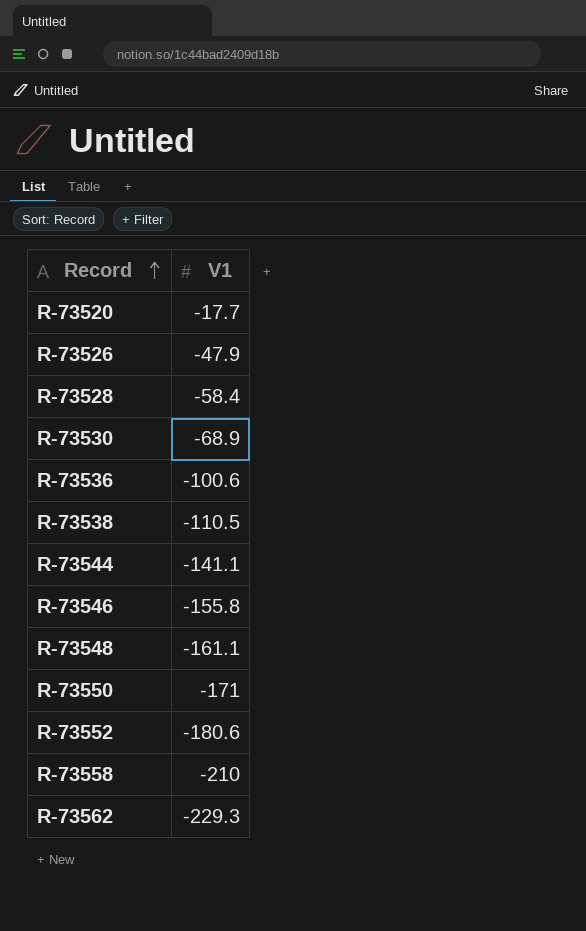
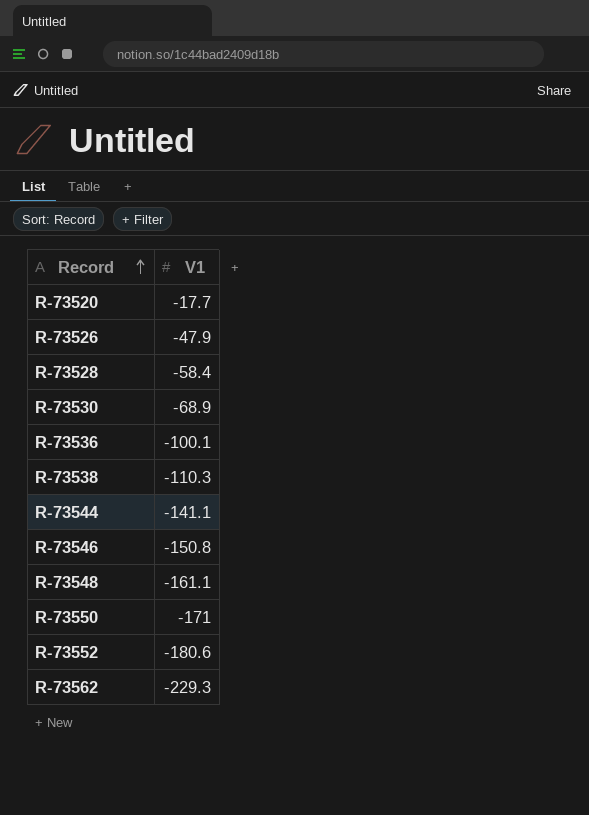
row R-73558: -210 -> none
R-73536 | V1: -100.6 -> -100.1
R-73538 | V1: -110.5 -> -110.3
R-73546 | V1: -155.8 -> -150.8

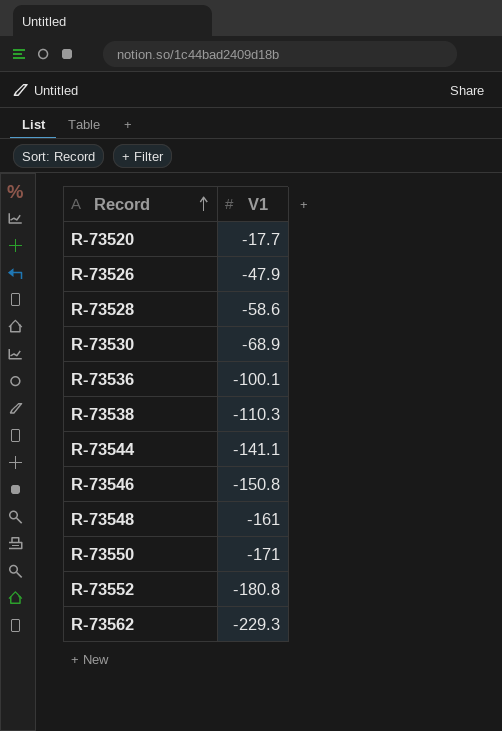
R-73528 | V1: -58.4 -> -58.6
R-73548 | V1: -161.1 -> -161
R-73552 | V1: -180.6 -> -180.8

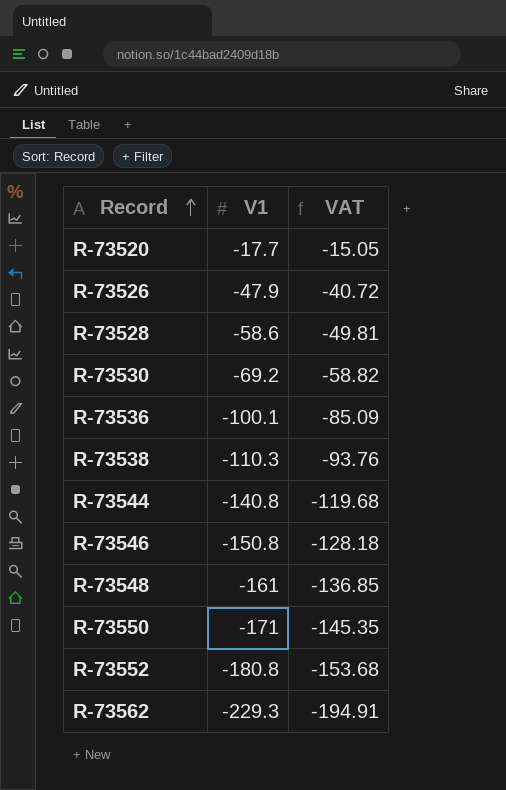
column VAT | formula: none -> [V1] * 0.85
R-73530 | V1: -68.9 -> -69.2
R-73544 | V1: -141.1 -> -140.8

